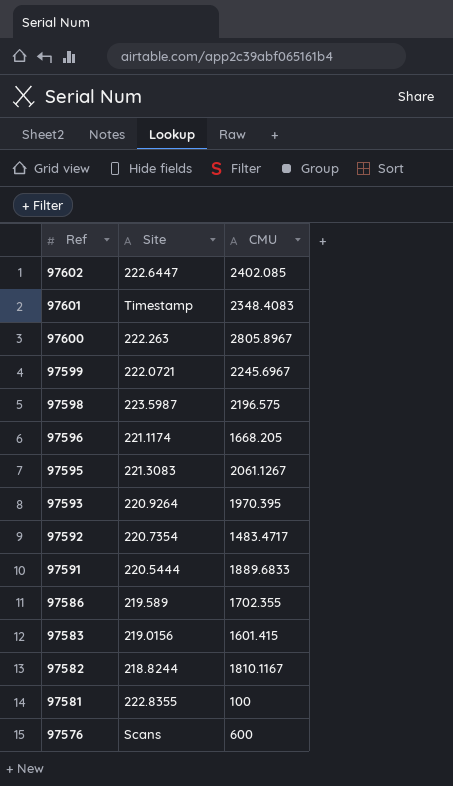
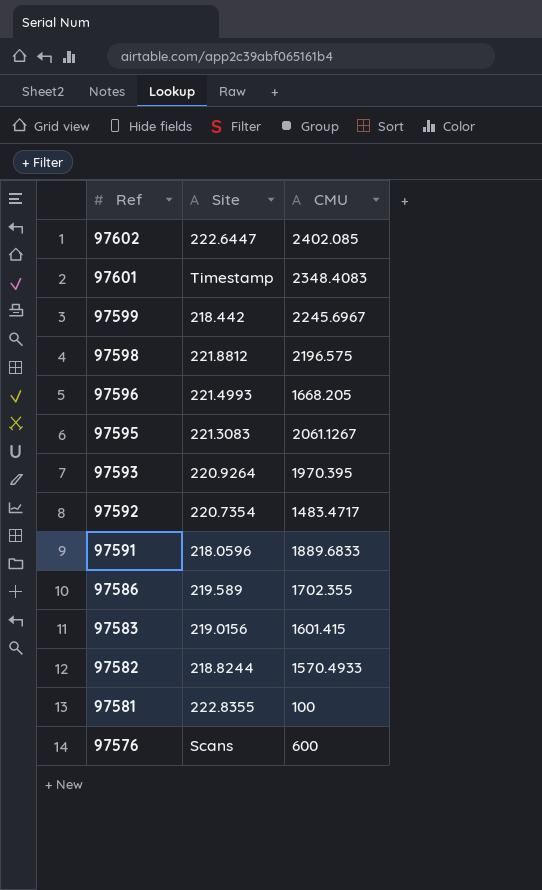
row 97600: 222.263 | 2805.8967 -> none
97599 | Site: 222.0721 -> 218.442
97598 | Site: 223.5987 -> 221.8812
97596 | Site: 221.1174 -> 221.4993
97591 | Site: 220.5444 -> 218.0596
97582 | CMU: 1810.1167 -> 1570.4933

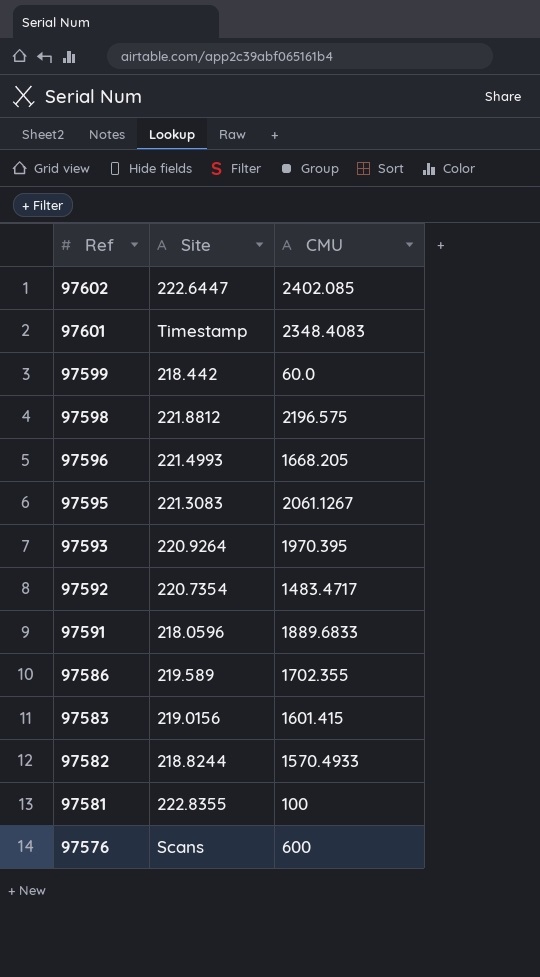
97599 | CMU: 2245.6967 -> 60.0

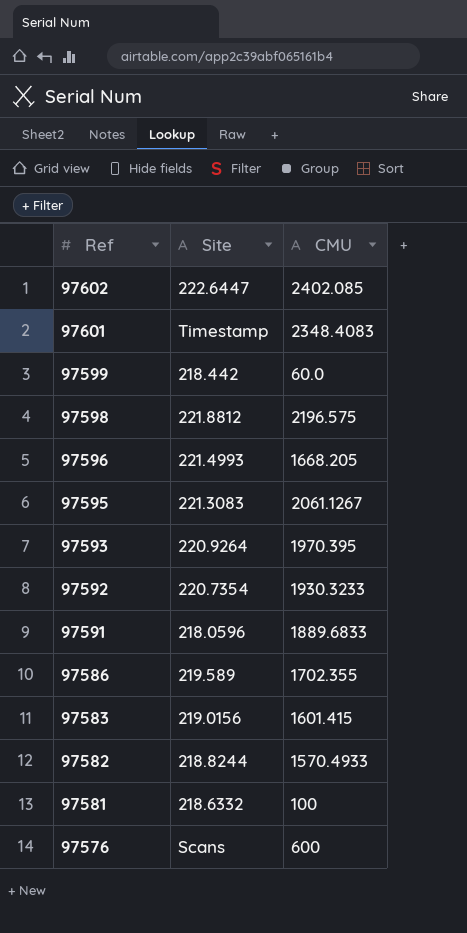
97592 | CMU: 1483.4717 -> 1930.3233
97581 | Site: 222.8355 -> 218.6332

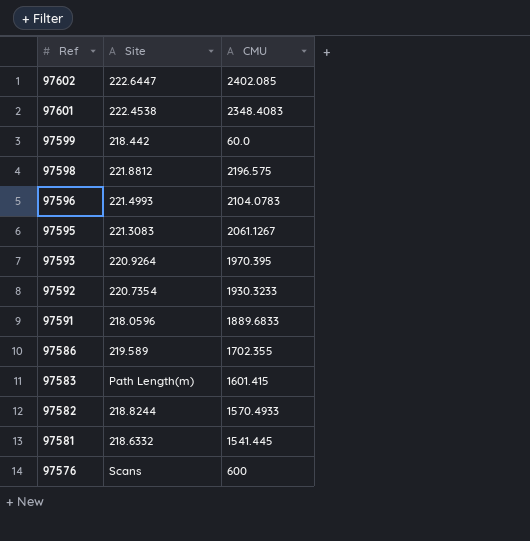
97601 | Site: Timestamp -> 222.4538
97596 | CMU: 1668.205 -> 2104.0783
97583 | Site: 219.0156 -> Path Length(m)
97581 | CMU: 100 -> 1541.445

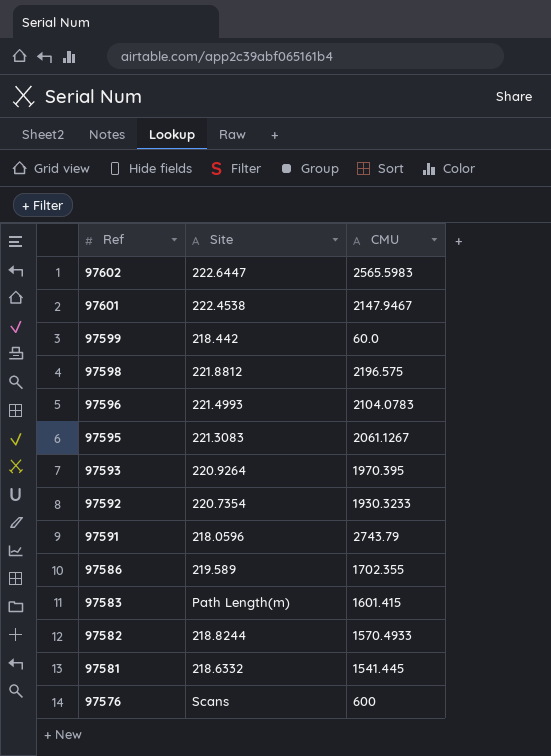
97602 | CMU: 2402.085 -> 2565.5983
97601 | CMU: 2348.4083 -> 2147.9467
97591 | CMU: 1889.6833 -> 2743.79

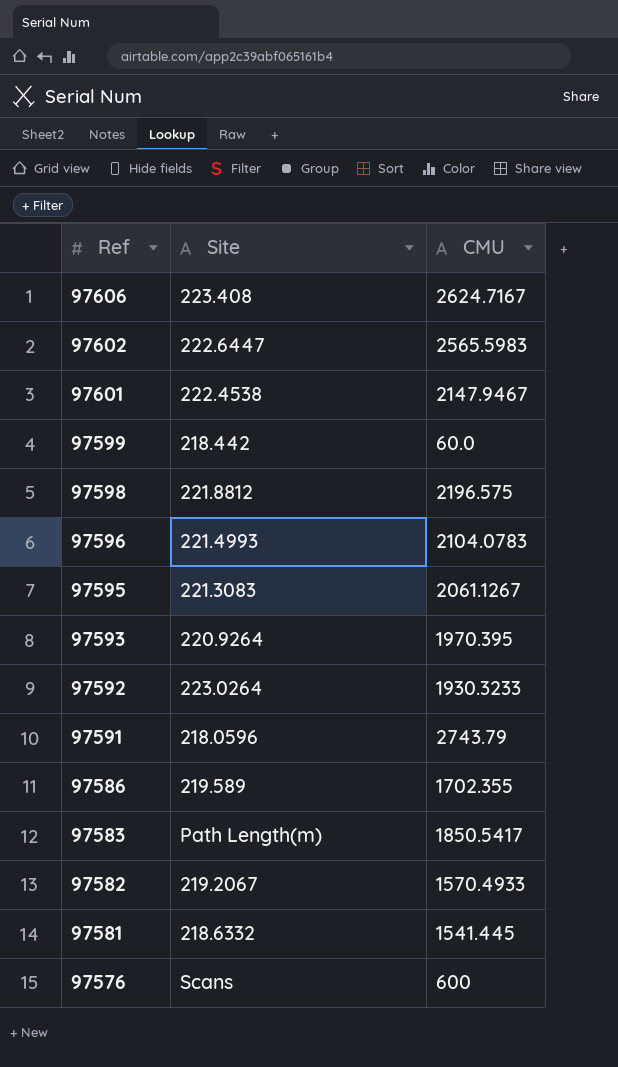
row 97606: none -> 223.408 | 2624.7167
97592 | Site: 220.7354 -> 223.0264
97583 | CMU: 1601.415 -> 1850.5417
97582 | Site: 218.8244 -> 219.2067

